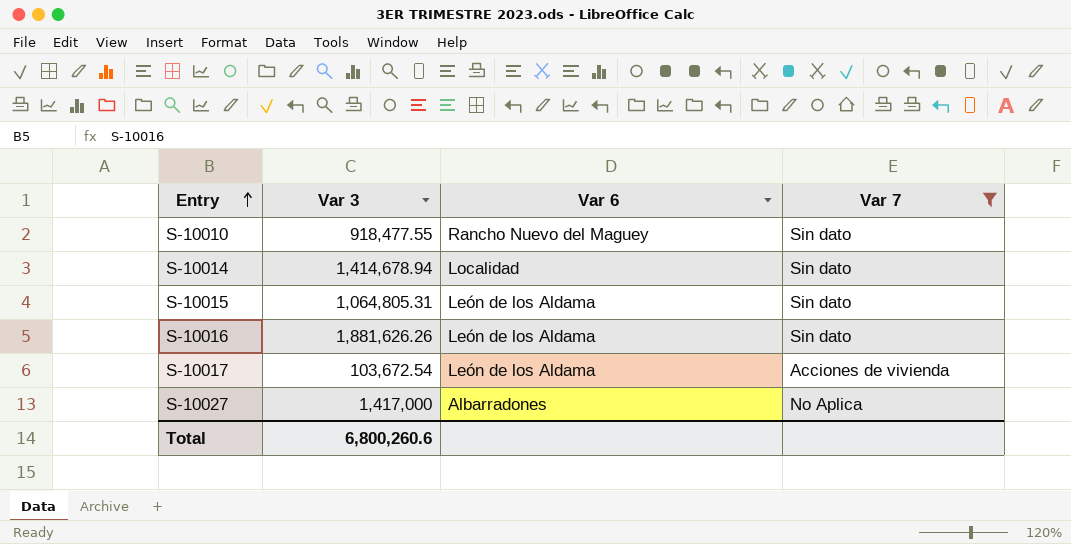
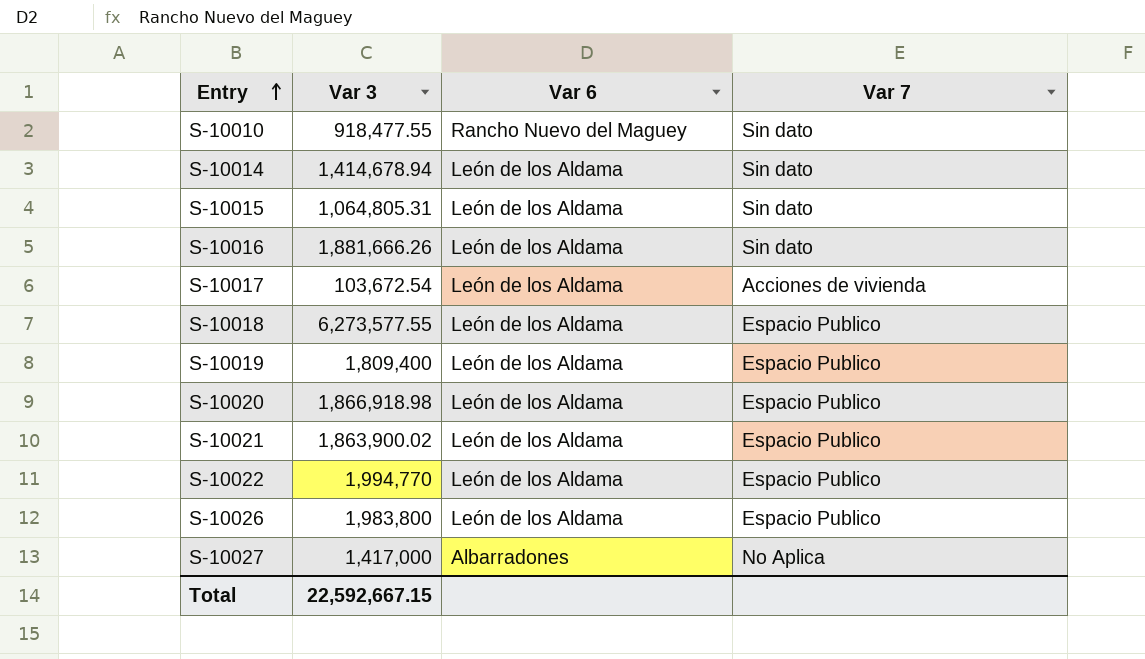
filter: Var 7 != Espacio Publico -> none
S-10014 | Var 6: Localidad -> León de los Aldama
S-10016 | Var 3: 1,881,626.26 -> 1,881,666.26
Total | Var 3: 6,800,260.6 -> 22,592,667.15

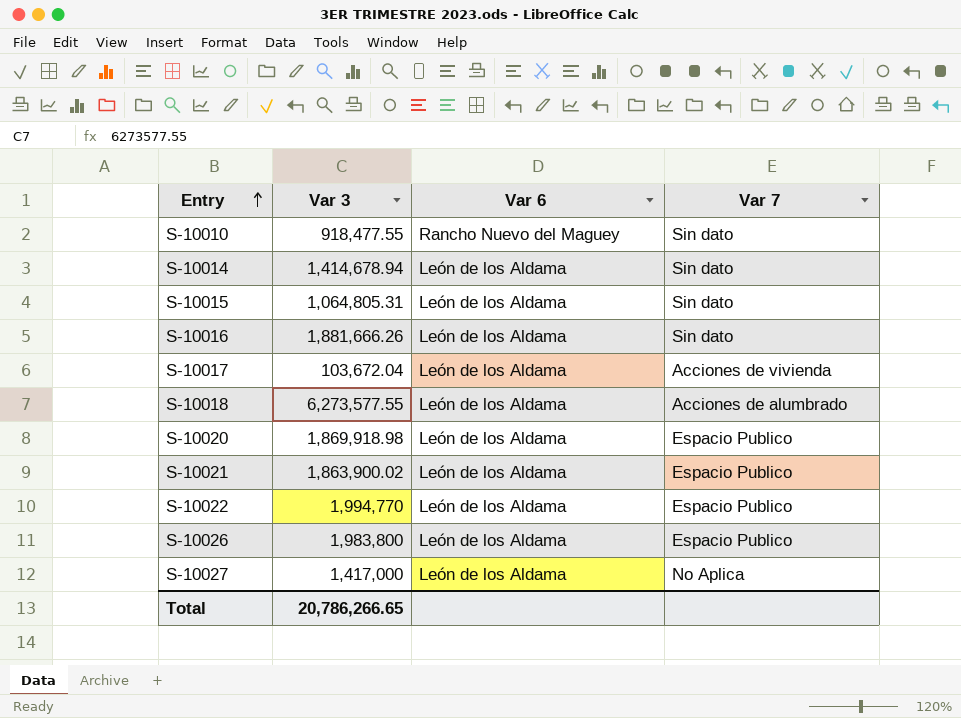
row S-10019: 1,809,400 | León de los Aldama | Espacio Publico -> none
S-10017 | Var 3: 103,672.54 -> 103,672.04
S-10018 | Var 7: Espacio Publico -> Acciones de alumbrado
S-10020 | Var 3: 1,866,918.98 -> 1,869,918.98
S-10027 | Var 6: Albarradones -> León de los Aldama
Total | Var 3: 22,592,667.15 -> 20,786,266.65

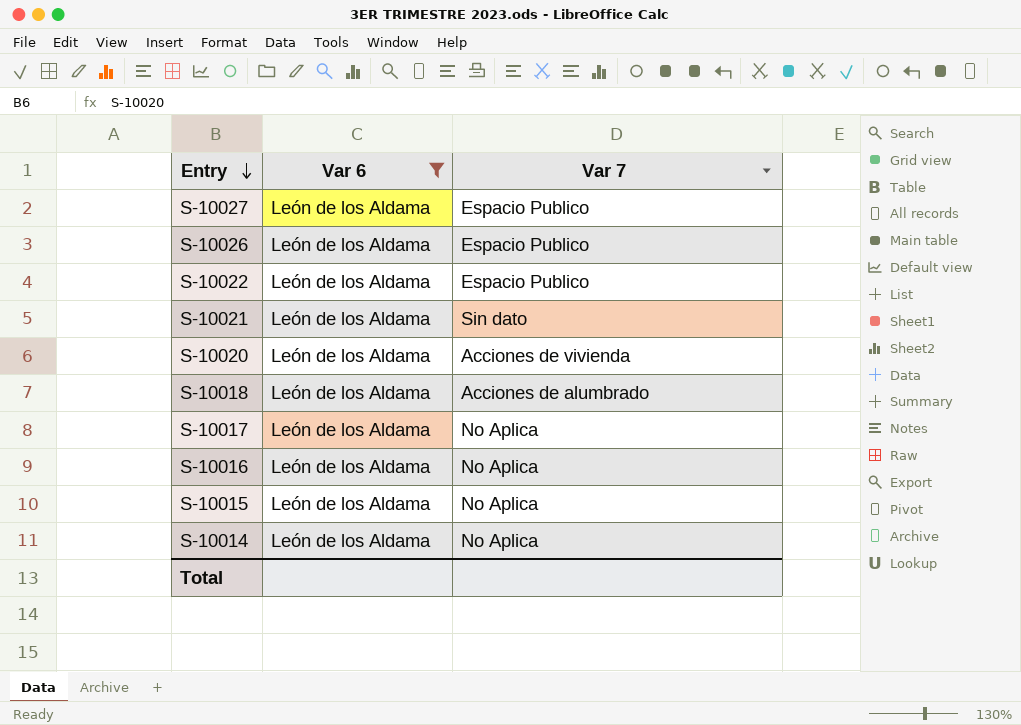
filter: none -> Var 6 = León de los Aldama
row order: Entry ascending -> Entry descending
column Var 3 | position: 2 -> none
S-10027 | Var 7: No Aplica -> Espacio Publico
S-10021 | Var 7: Espacio Publico -> Sin dato
S-10020 | Var 7: Espacio Publico -> Acciones de vivienda
S-10017 | Var 7: Acciones de vivienda -> No Aplica
S-10016 | Var 7: Sin dato -> No Aplica
S-10015 | Var 7: Sin dato -> No Aplica
S-10014 | Var 7: Sin dato -> No Aplica

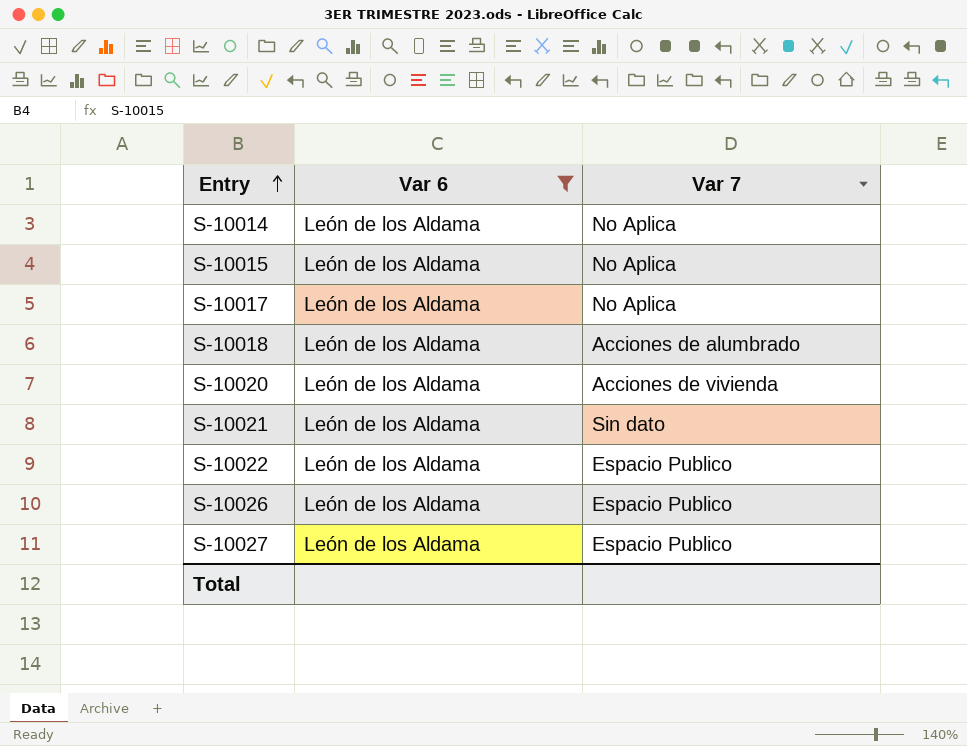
row order: Entry descending -> Entry ascending
row S-10016: León de los Aldama | No Aplica -> none

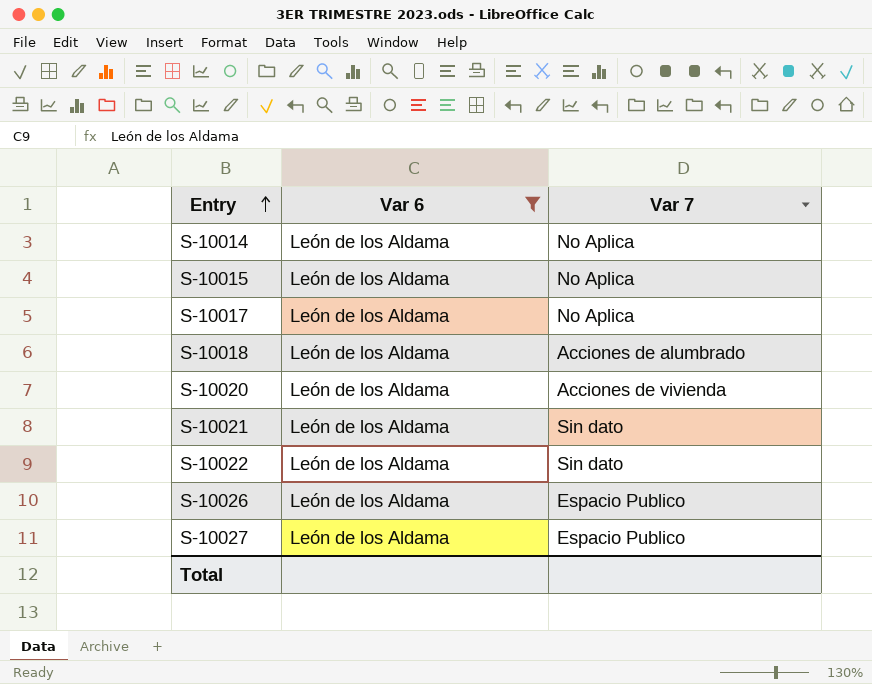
S-10022 | Var 7: Espacio Publico -> Sin dato

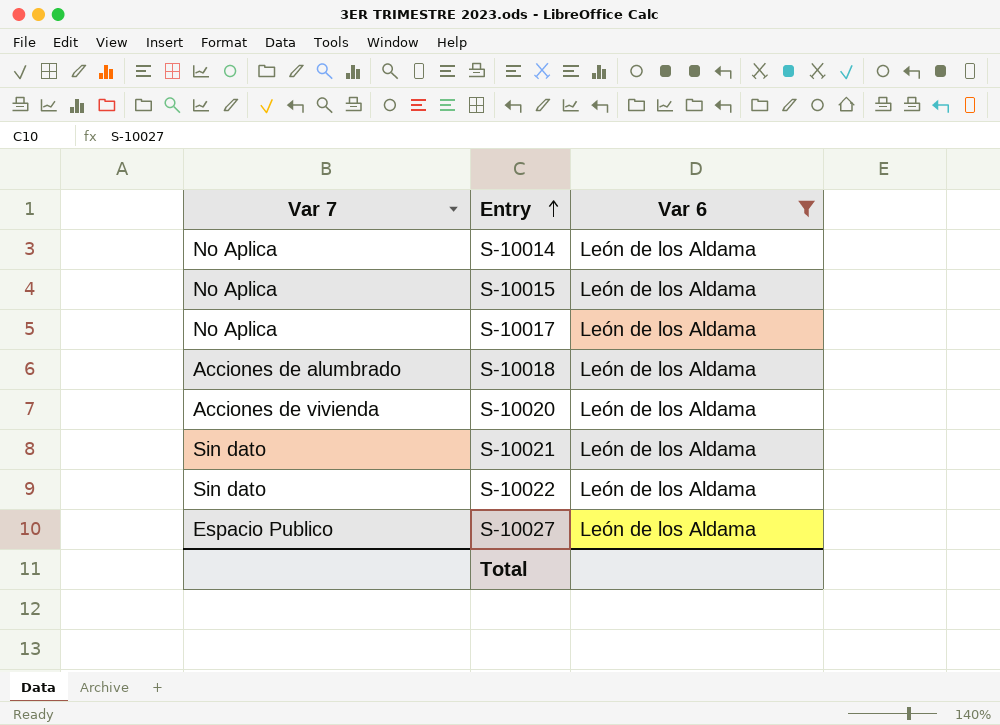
column Var 7 | position: 3 -> 1
row S-10026: León de los Aldama | Espacio Publico -> none

